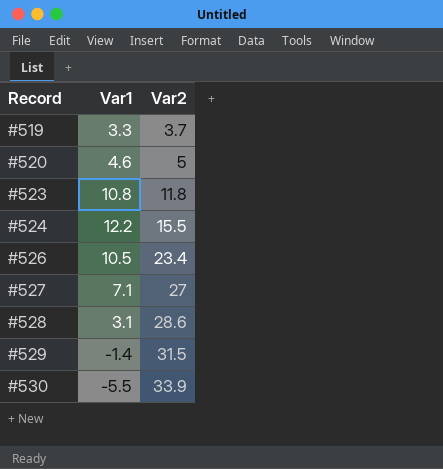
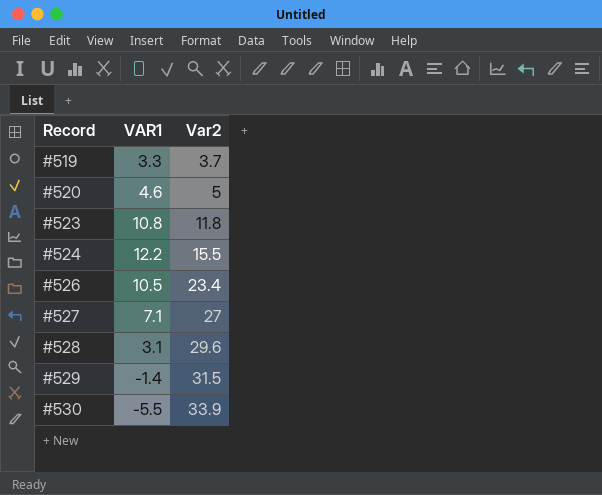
column name: Var1 -> VAR1
#528 | Var2: 28.6 -> 29.6

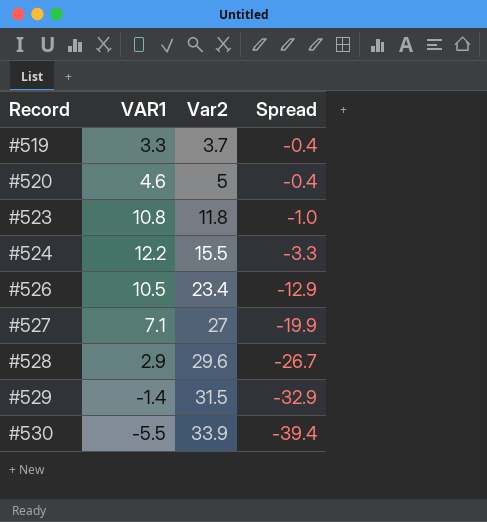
column Spread | formula: none -> [VAR1] - [Var2]
#528 | VAR1: 3.1 -> 2.9

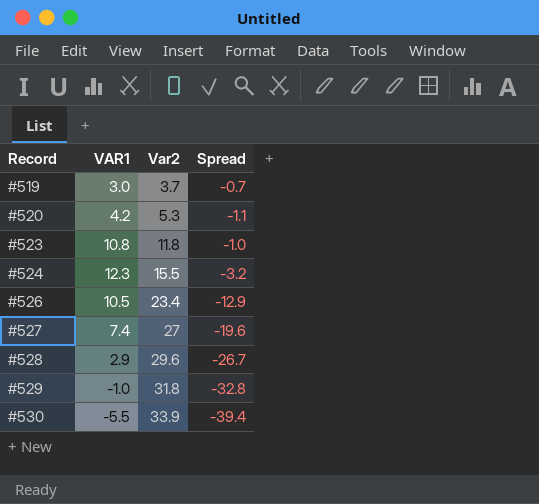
#519 | VAR1: 3.3 -> 3.0
#519 | Spread: -0.4 -> -0.7
#520 | VAR1: 4.6 -> 4.2
#520 | Var2: 5 -> 5.3
#520 | Spread: -0.4 -> -1.1
#524 | VAR1: 12.2 -> 12.3
#524 | Spread: -3.3 -> -3.2
#527 | VAR1: 7.1 -> 7.4
#527 | Spread: -19.9 -> -19.6
#529 | VAR1: -1.4 -> -1.0
#529 | Var2: 31.5 -> 31.8
#529 | Spread: -32.9 -> -32.8

